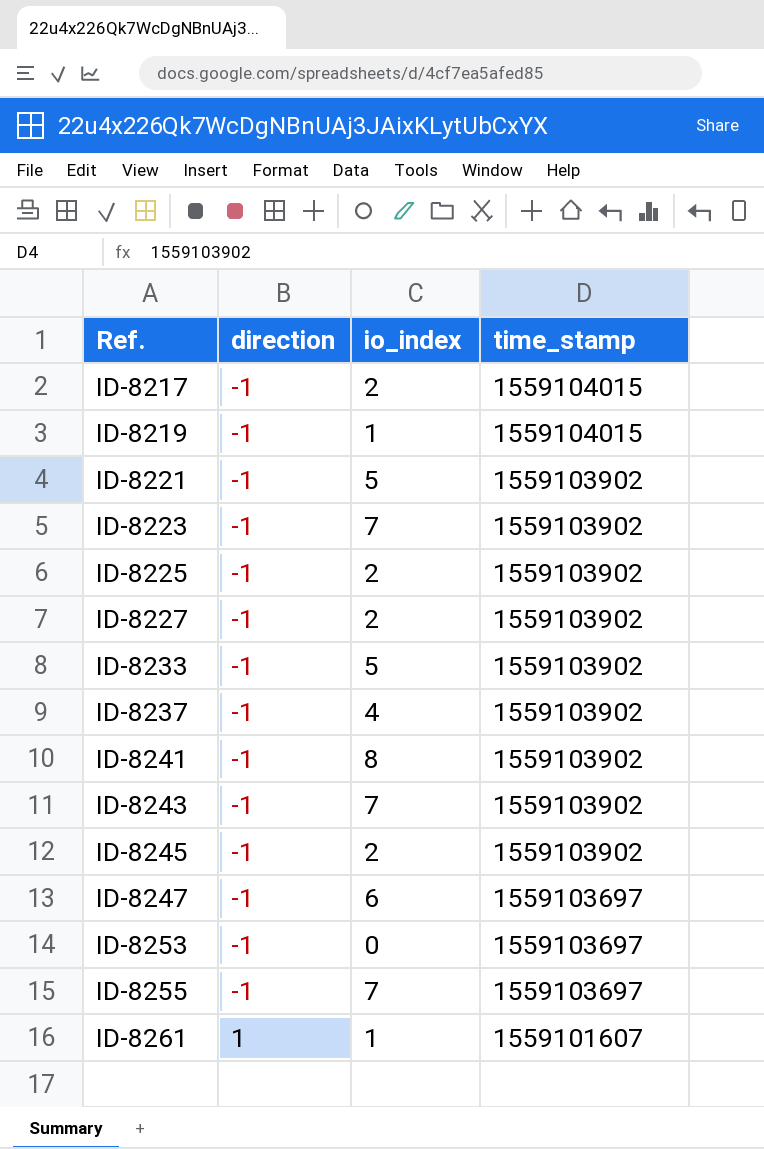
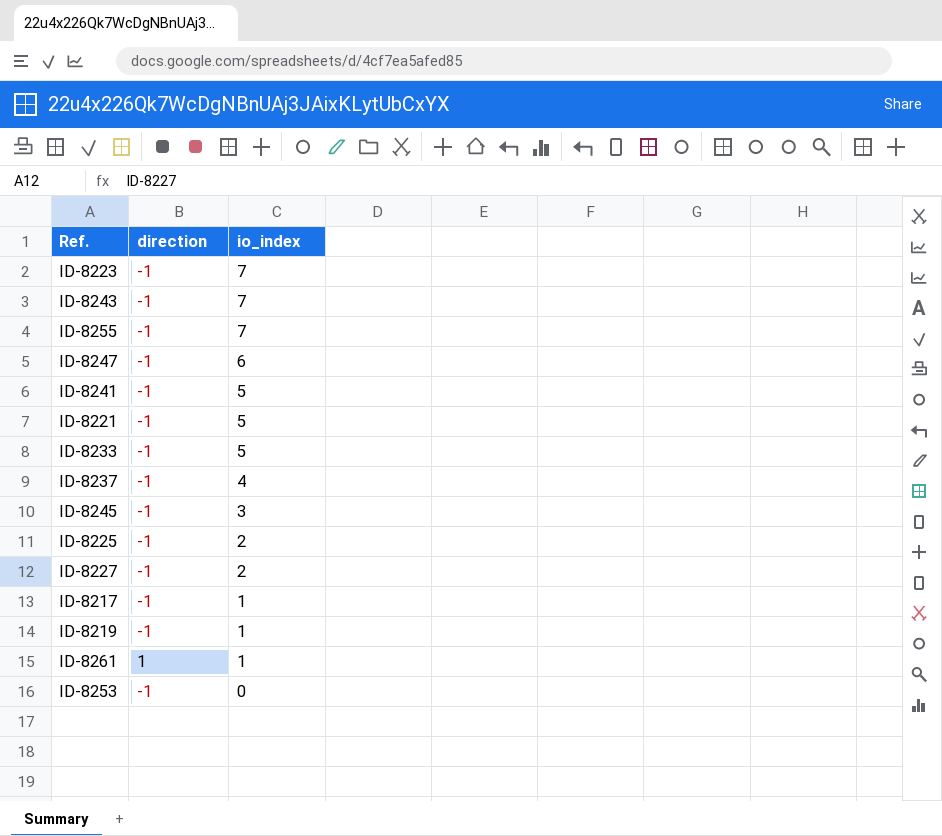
row order: Ref. ascending -> io_index descending
column time_stamp | position: 4 -> none
ID-8241 | io_index: 8 -> 5
ID-8245 | io_index: 2 -> 3
ID-8217 | io_index: 2 -> 1

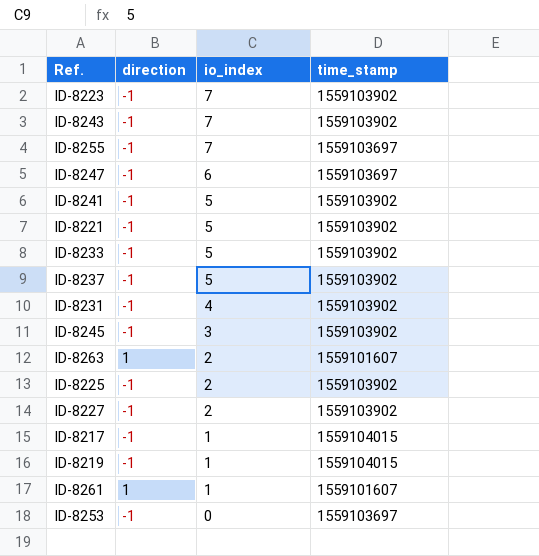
column time_stamp | position: none -> 4
ID-8237 | io_index: 4 -> 5
row ID-8231: none -> -1 | 4 | 1559103902
row ID-8263: none -> 1 | 2 | 1559101607

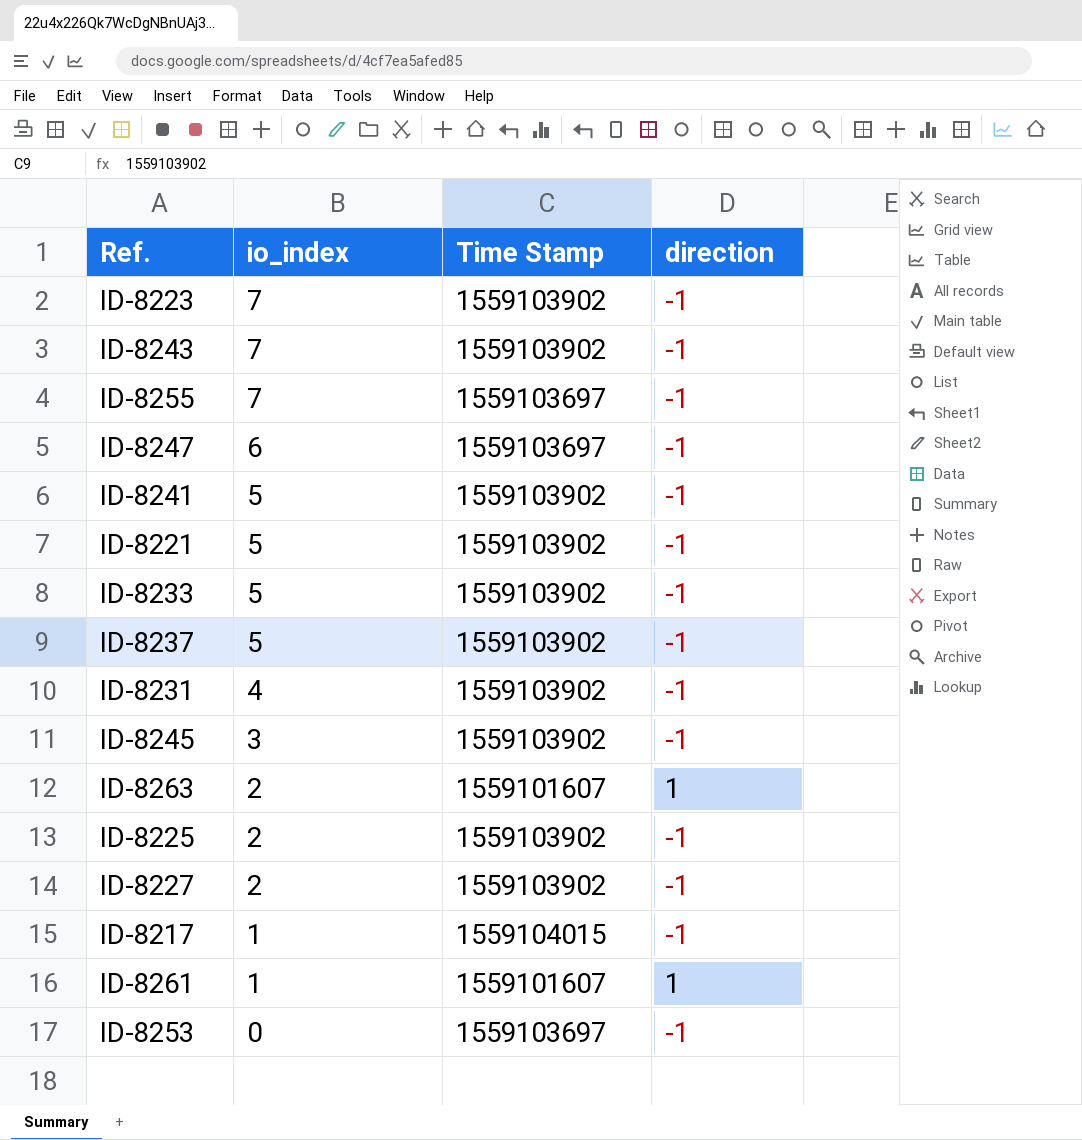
column name: time_stamp -> Time Stamp
column direction | position: 2 -> 4
row ID-8219: -1 | 1 | 1559104015 -> none

